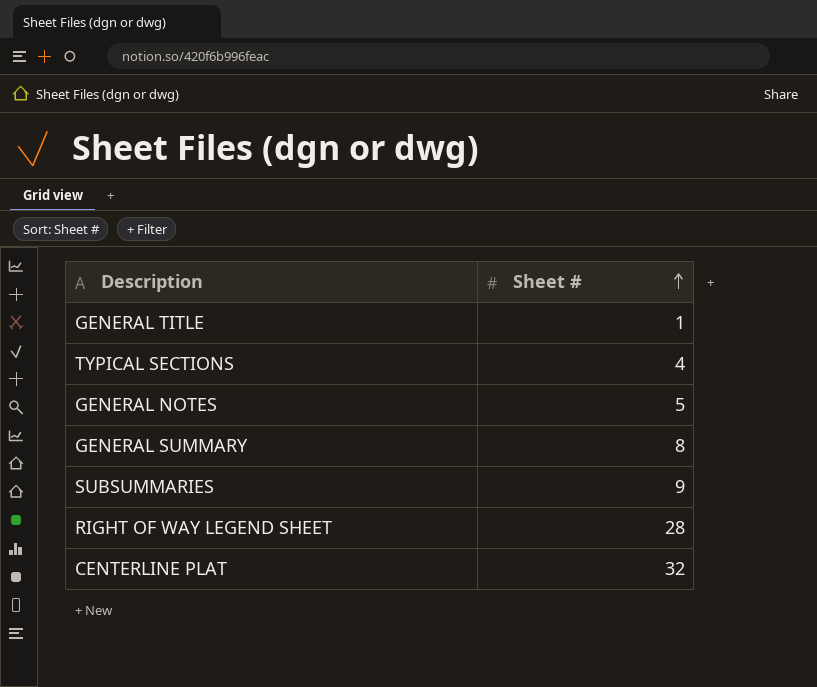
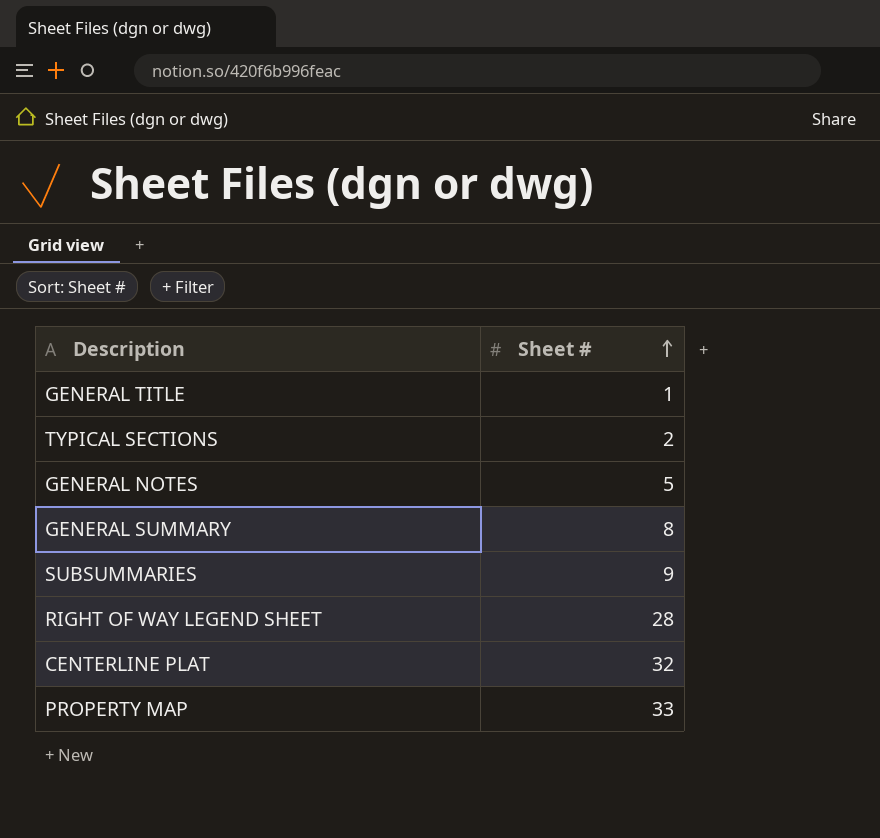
TYPICAL SECTIONS | Sheet #: 4 -> 2
row PROPERTY MAP: none -> 33

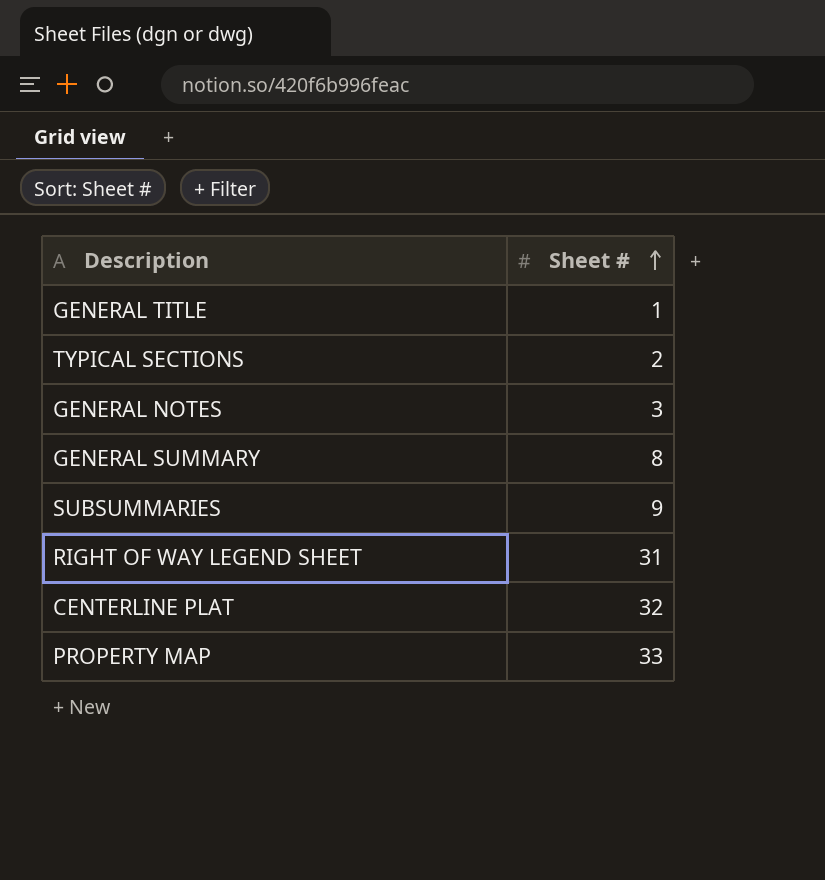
GENERAL NOTES | Sheet #: 5 -> 3
RIGHT OF WAY LEGEND SHEET | Sheet #: 28 -> 31

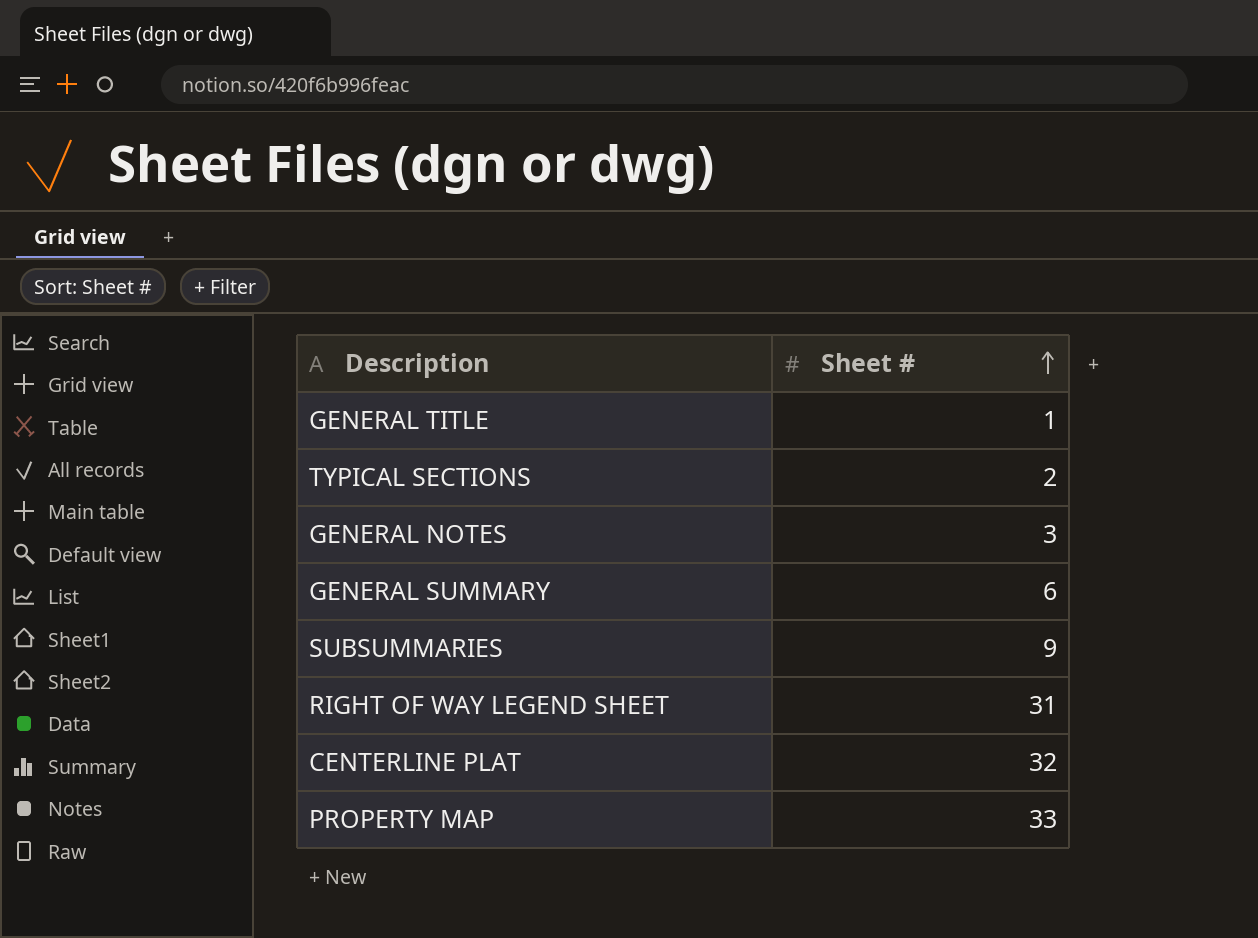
GENERAL SUMMARY | Sheet #: 8 -> 6

